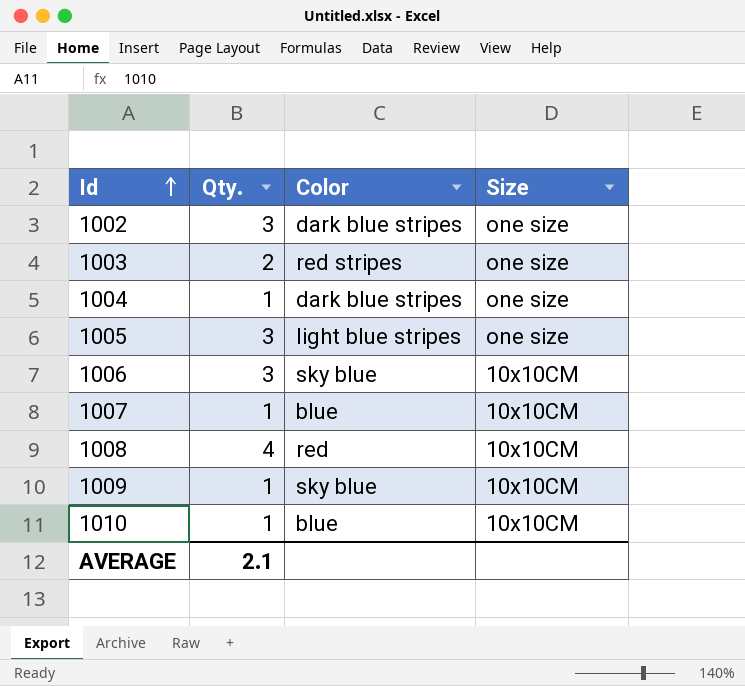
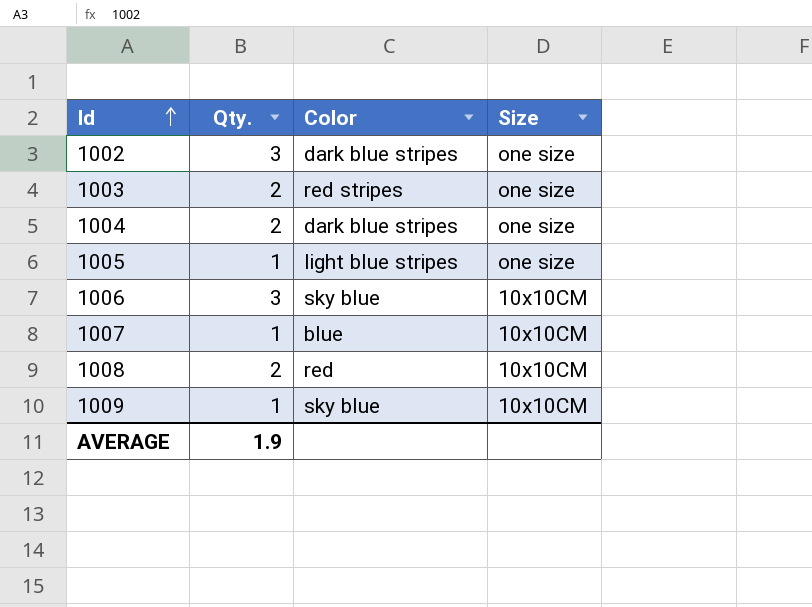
row 1010: 1 | blue | 10x10CM -> none
1004 | Qty.: 1 -> 2
1005 | Qty.: 3 -> 1
1008 | Qty.: 4 -> 2
AVERAGE | Qty.: 2.1 -> 1.9

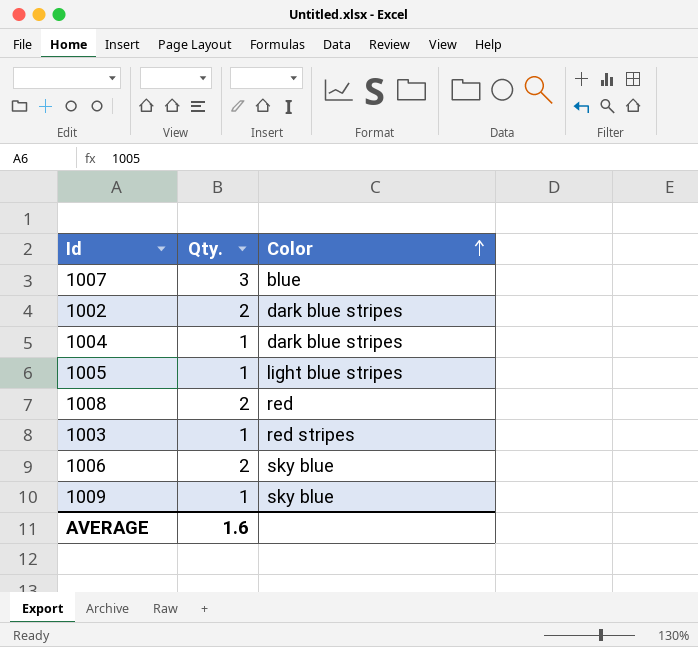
row order: Id ascending -> Color ascending
column Size | position: 4 -> none
1007 | Qty.: 1 -> 3
1002 | Qty.: 3 -> 2
1004 | Qty.: 2 -> 1
1003 | Qty.: 2 -> 1
1006 | Qty.: 3 -> 2
AVERAGE | Qty.: 1.9 -> 1.6

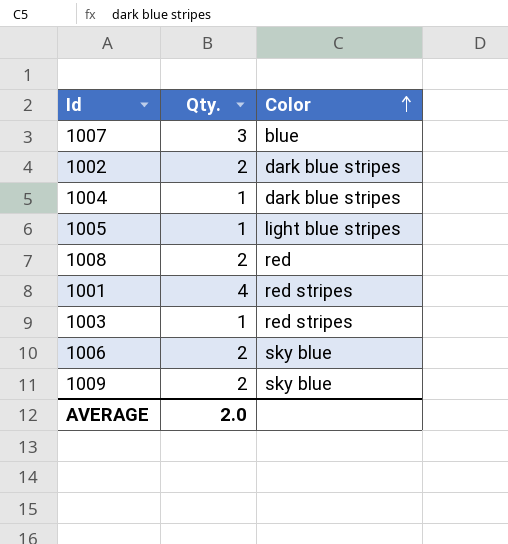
row 1001: none -> 4 | red stripes
1009 | Qty.: 1 -> 2
AVERAGE | Qty.: 1.6 -> 2.0

